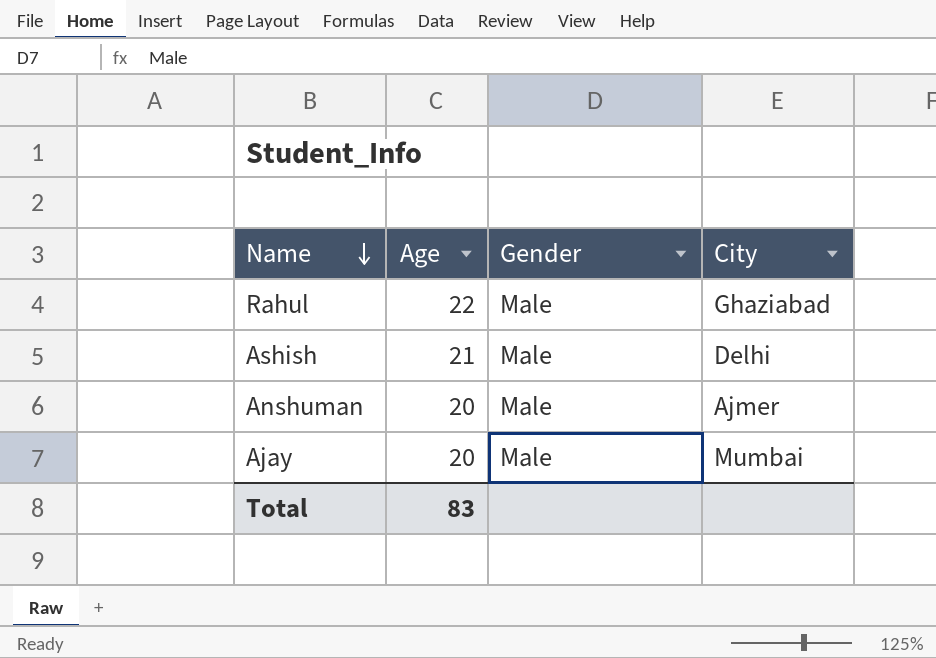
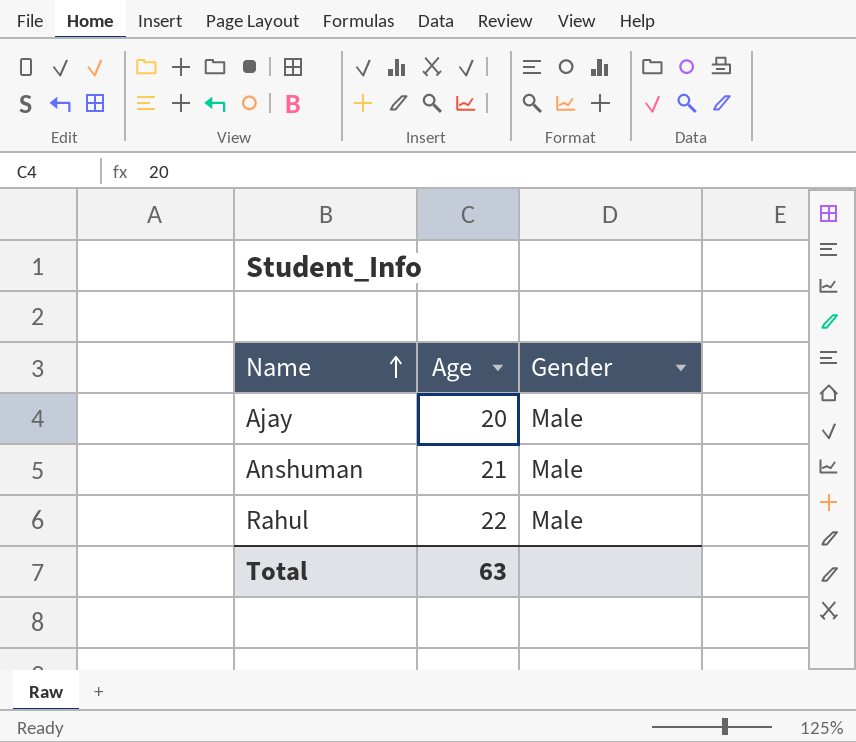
row order: Name descending -> Name ascending
column City | position: 4 -> none
row Ashish: 21 | Male | Delhi -> none
Anshuman | Age: 20 -> 21
Total | Age: 83 -> 63

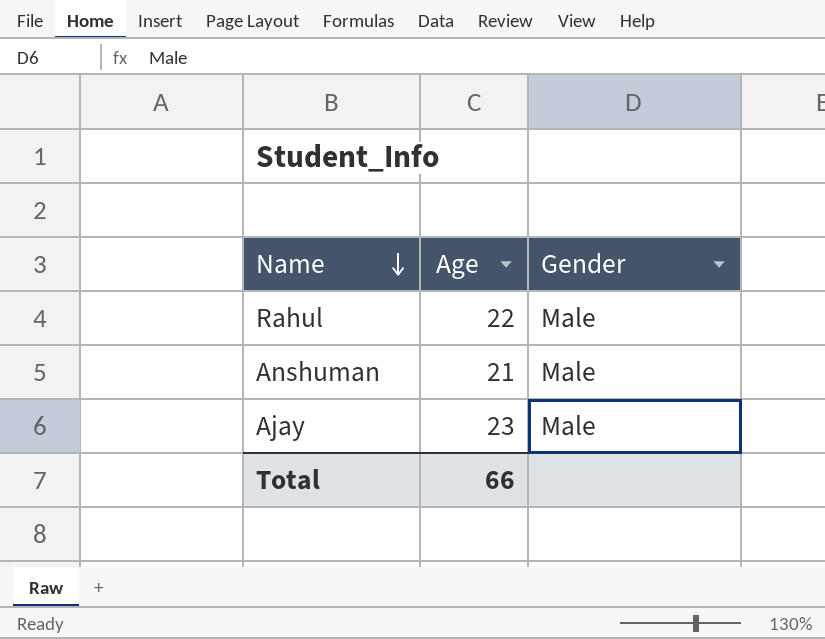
row order: Name ascending -> Name descending
Ajay | Age: 20 -> 23
Total | Age: 63 -> 66

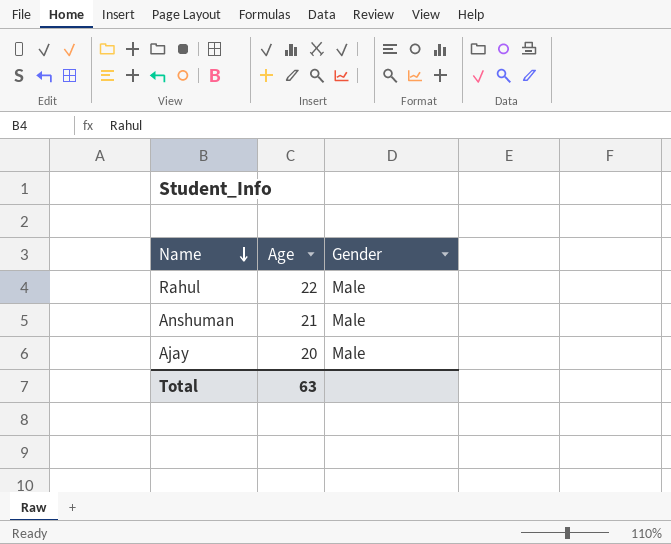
Ajay | Age: 23 -> 20
Total | Age: 66 -> 63

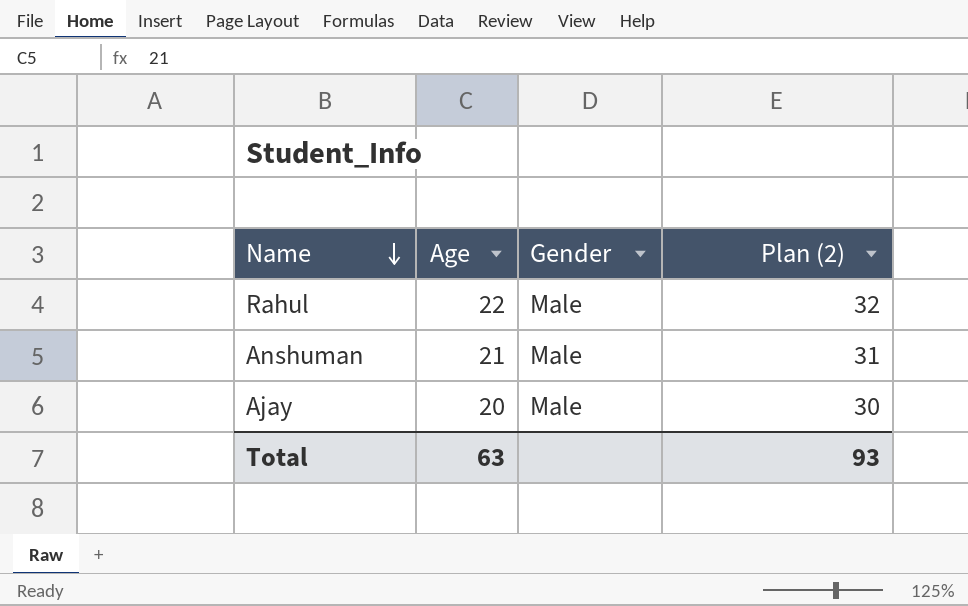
column Plan (2) | formula: none -> [Age] + 10

